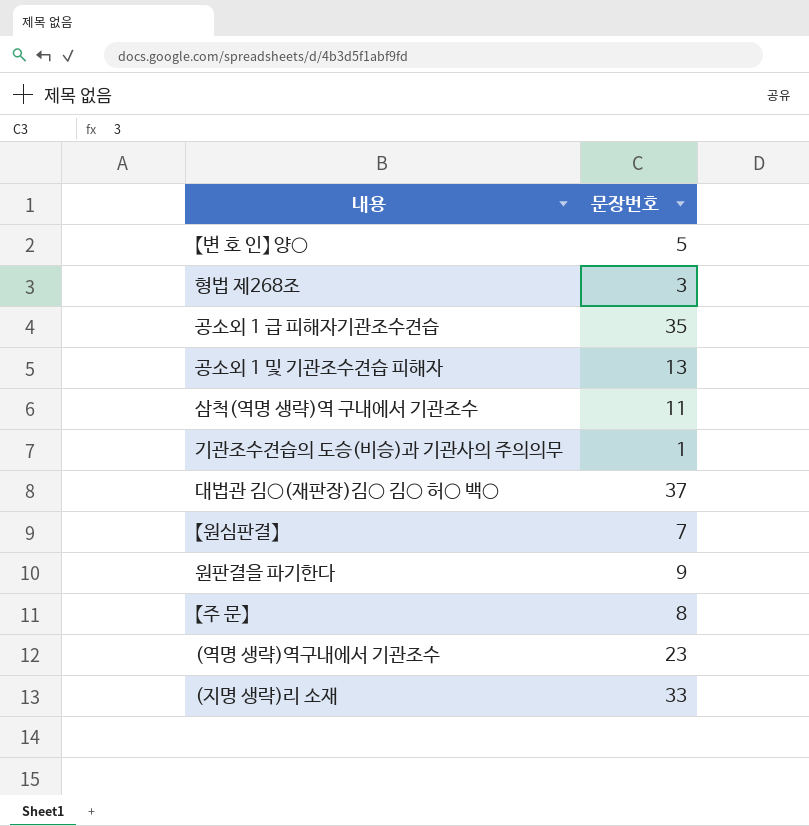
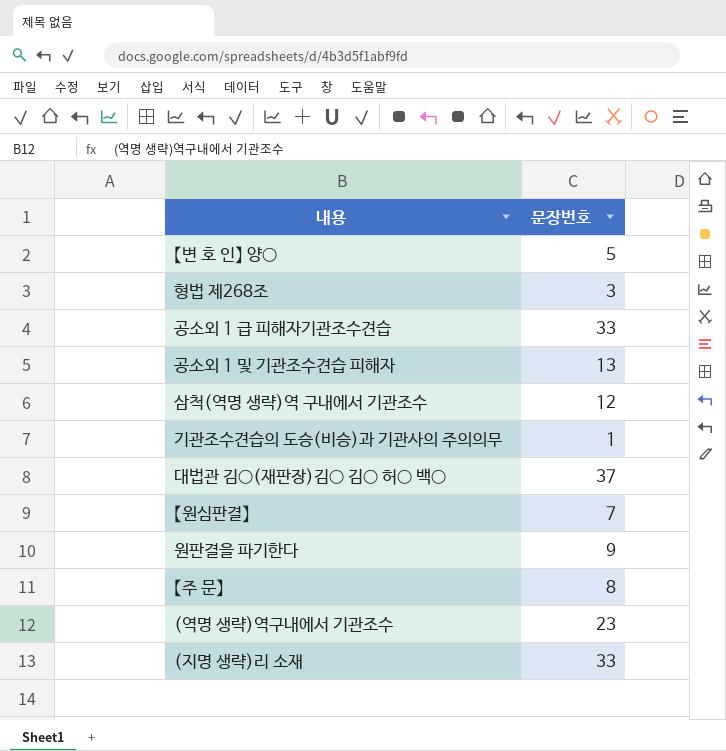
공소외 1 급 피해자기관조수견습 | 문장번호: 35 -> 33
삼척(역명 생략)역 구내에서 기관조수 | 문장번호: 11 -> 12

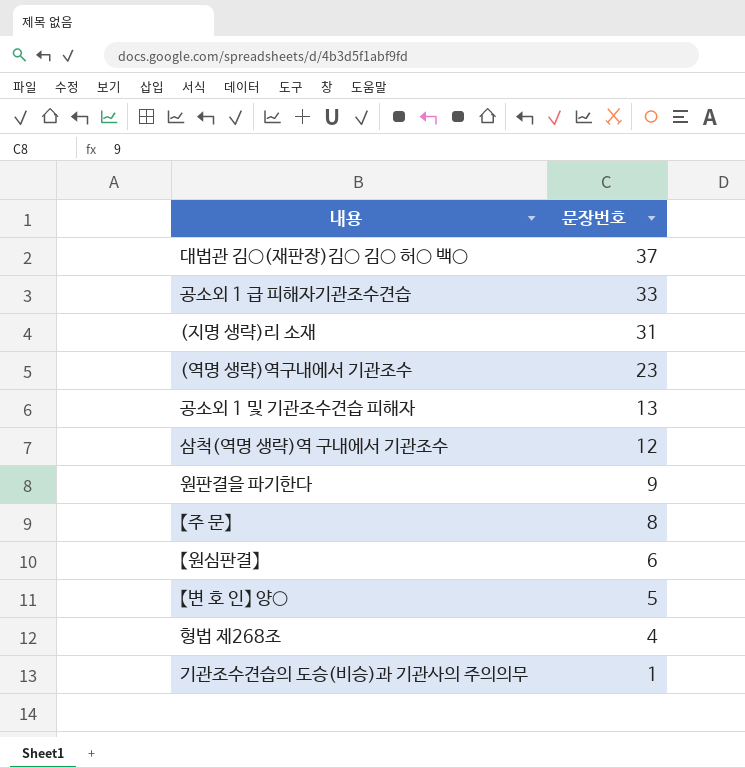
row order: none -> 문장번호 descending
(지명 생략)리 소재 | 문장번호: 33 -> 31
【원심판결】 | 문장번호: 7 -> 6
형법 제268조 | 문장번호: 3 -> 4

